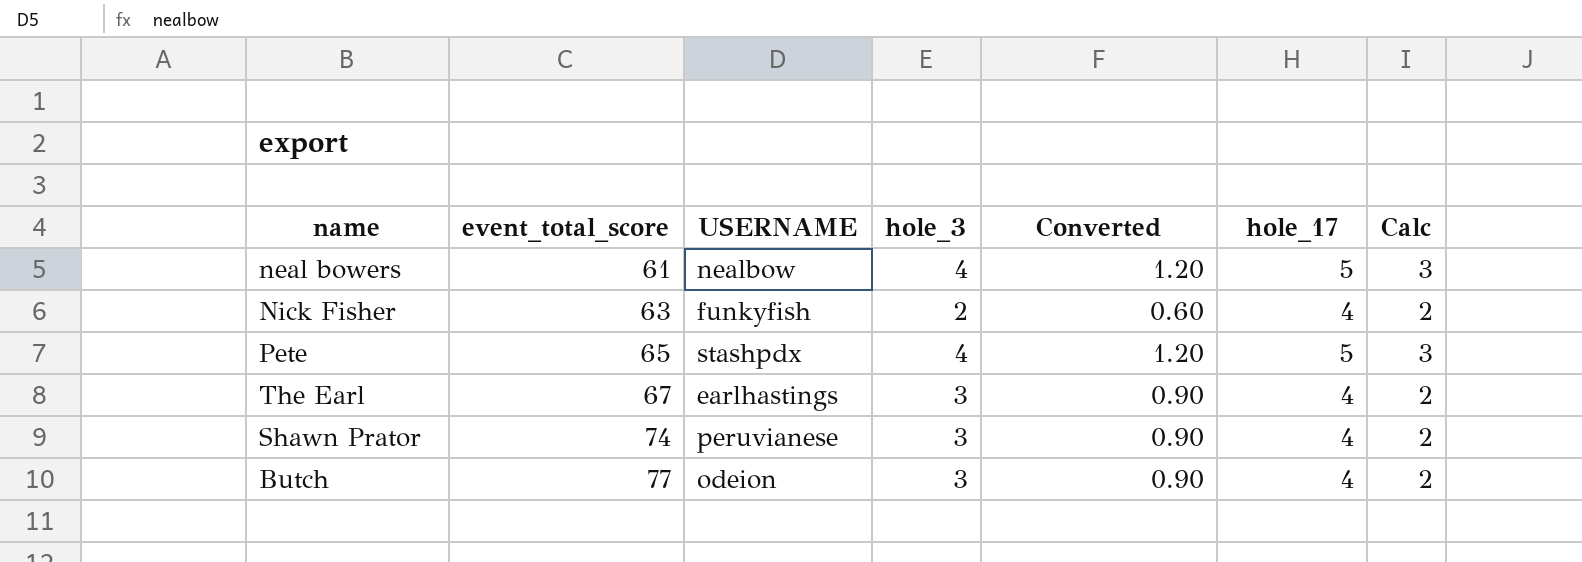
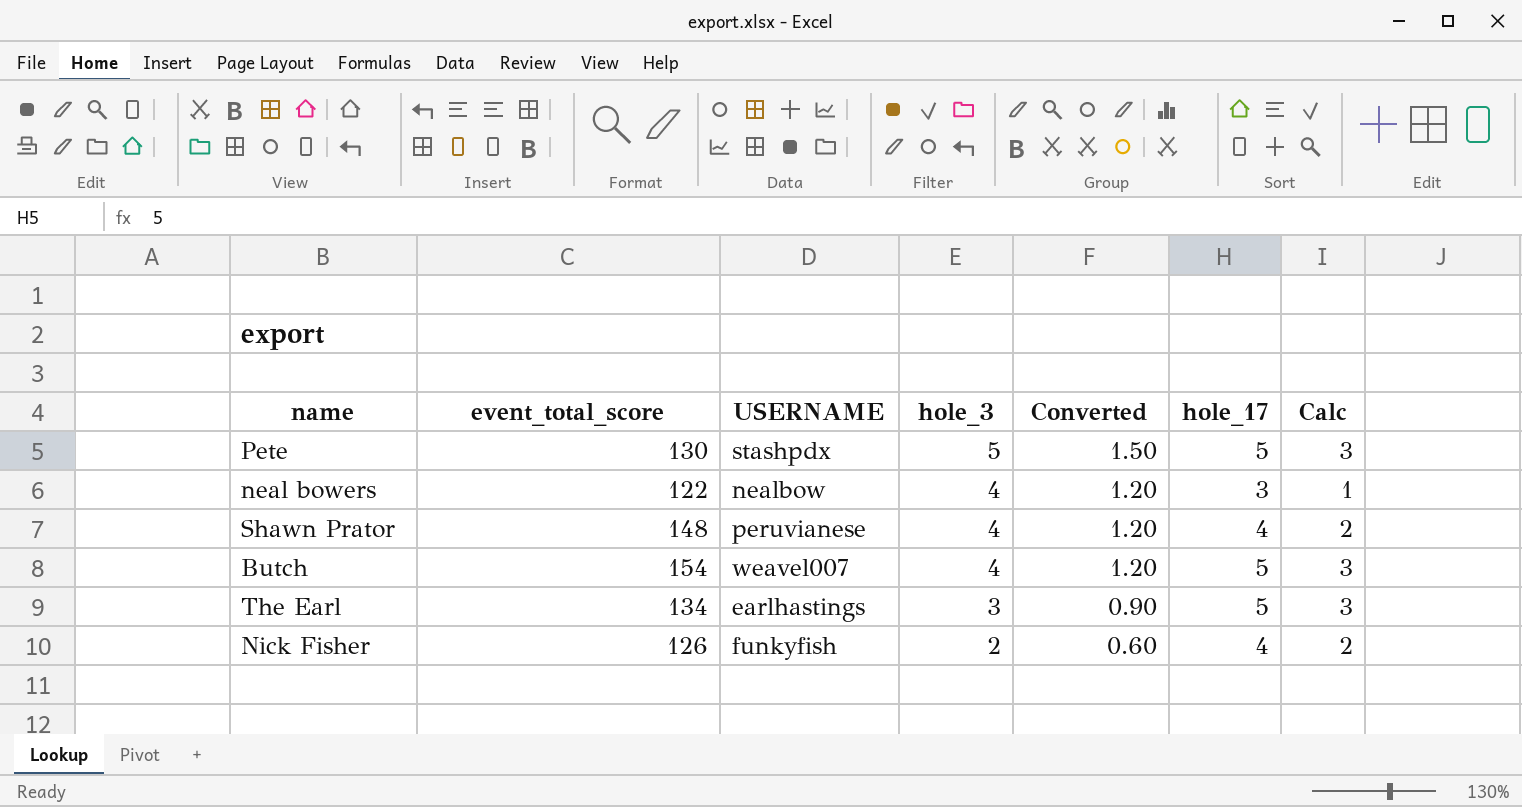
row order: event_total_score ascending -> hole_3 descending
Pete | event_total_score: 65 -> 130
Pete | hole_3: 4 -> 5
Pete | Converted: 1.20 -> 1.50
neal bowers | event_total_score: 61 -> 122
neal bowers | hole_17: 5 -> 3
neal bowers | Calc: 3 -> 1
Shawn Prator | event_total_score: 74 -> 148
Shawn Prator | hole_3: 3 -> 4
Shawn Prator | Converted: 0.90 -> 1.20
Butch | event_total_score: 77 -> 154
Butch | USERNAME: odeion -> weavel007
Butch | hole_3: 3 -> 4
Butch | Converted: 0.90 -> 1.20
Butch | hole_17: 4 -> 5
Butch | Calc: 2 -> 3
The Earl | event_total_score: 67 -> 134
The Earl | hole_17: 4 -> 5
The Earl | Calc: 2 -> 3
Nick Fisher | event_total_score: 63 -> 126

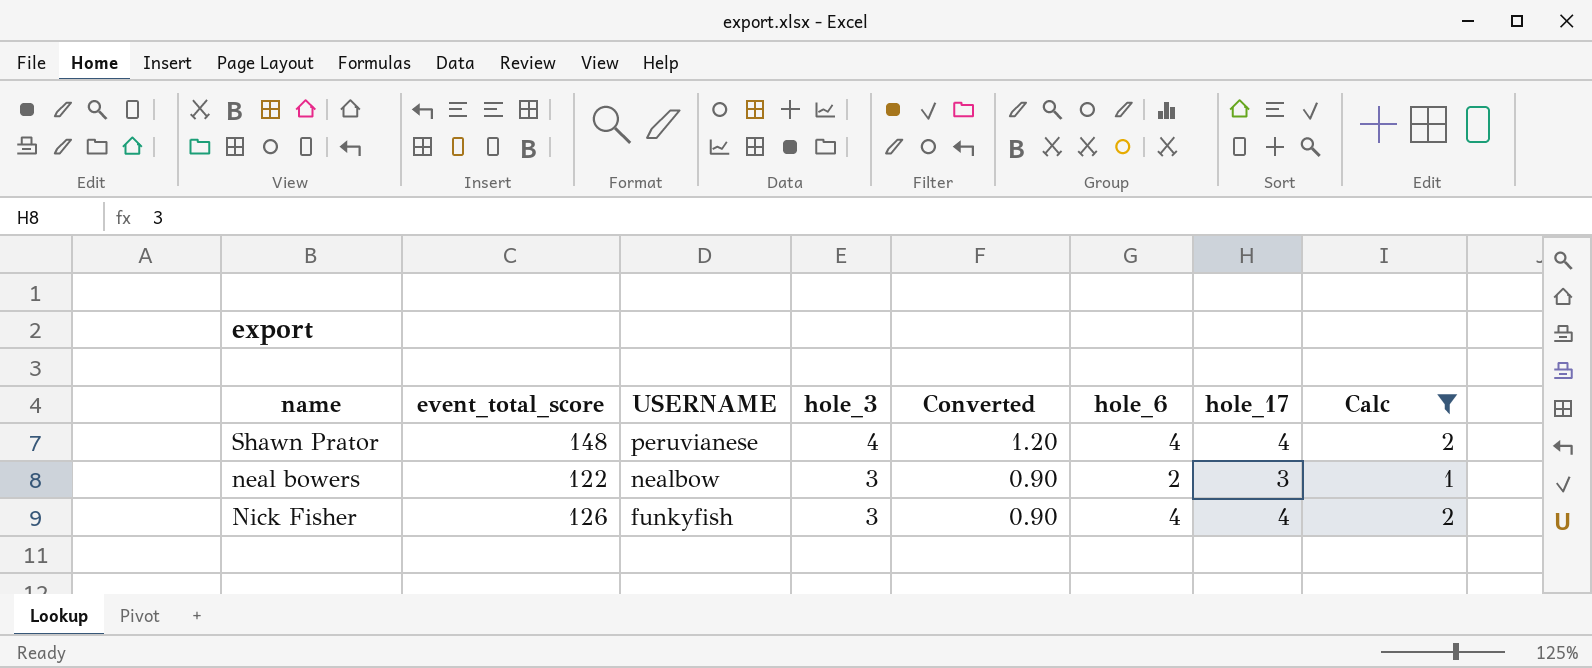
filter: none -> Calc != 3
row order: hole_3 descending -> USERNAME descending
column hole_6 | position: none -> 6
neal bowers | hole_3: 4 -> 3
neal bowers | Converted: 1.20 -> 0.90
Nick Fisher | hole_3: 2 -> 3
Nick Fisher | Converted: 0.60 -> 0.90

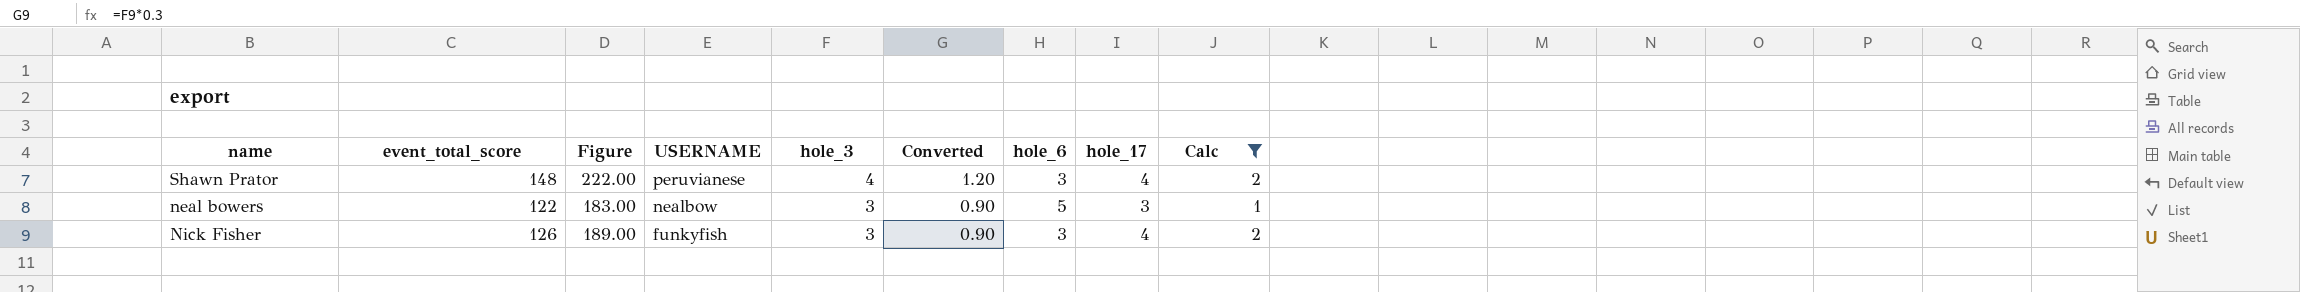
column Figure | formula: none -> [event_total_score] * 1.5
Shawn Prator | hole_6: 4 -> 3
neal bowers | hole_6: 2 -> 5
Nick Fisher | hole_6: 4 -> 3

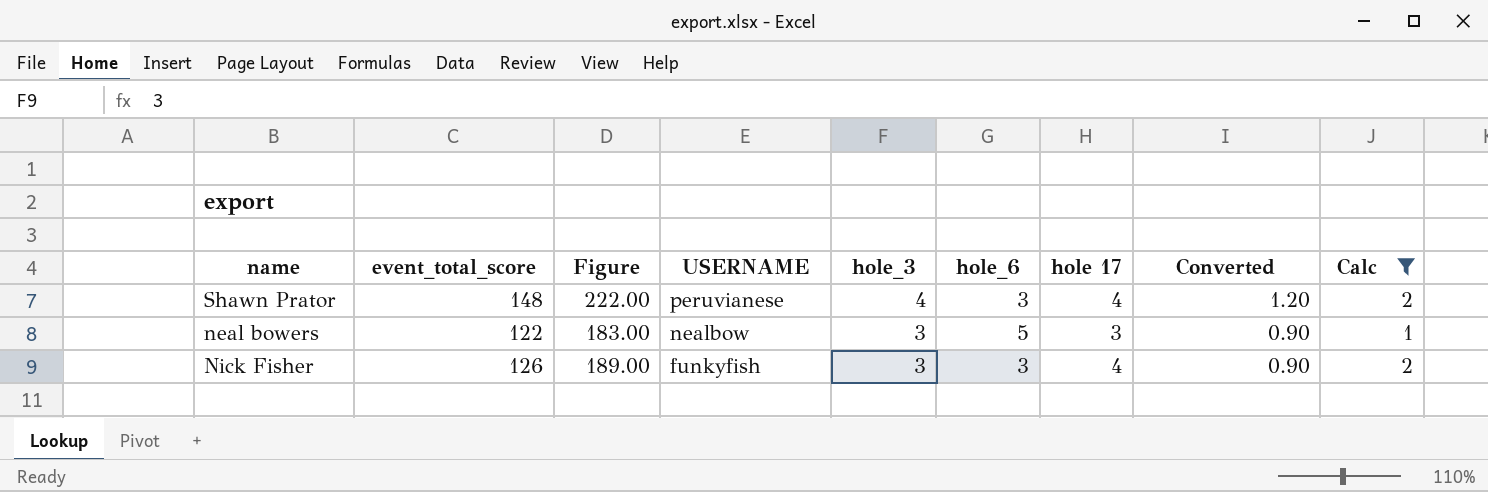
column name: hole_17 -> hole 17
column Converted | position: 6 -> 8

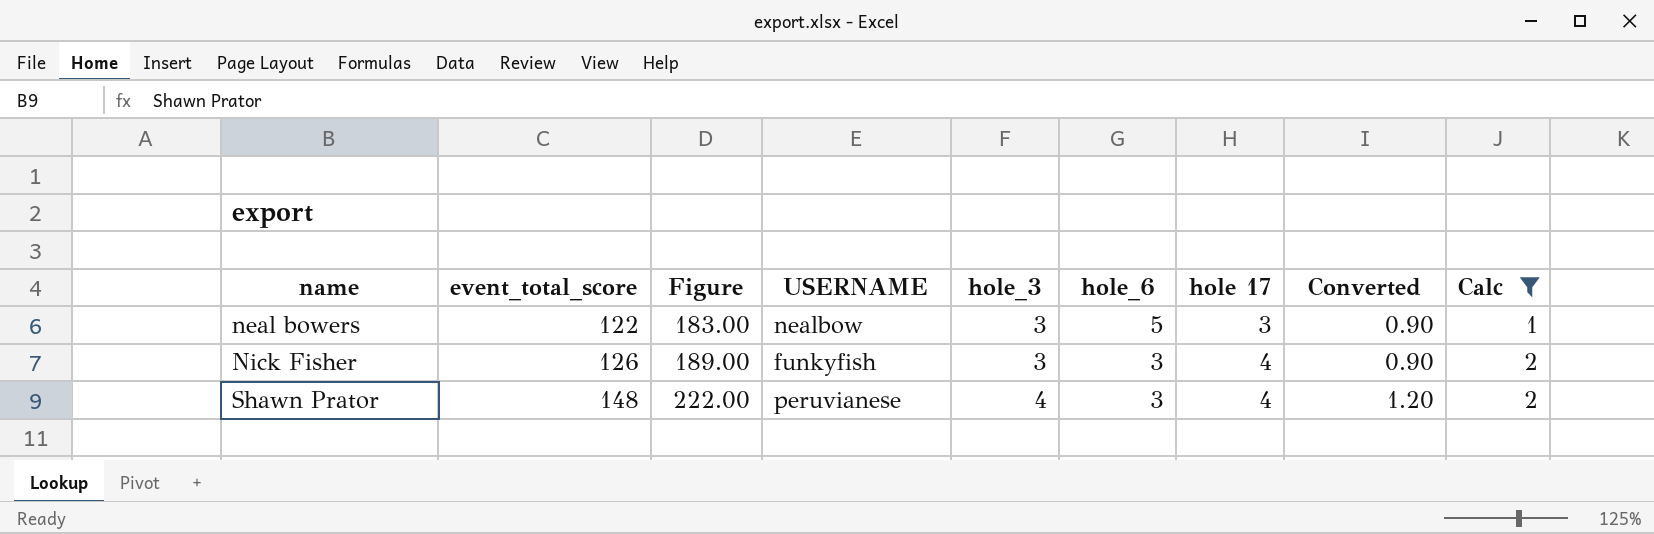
row order: USERNAME descending -> name ascending

